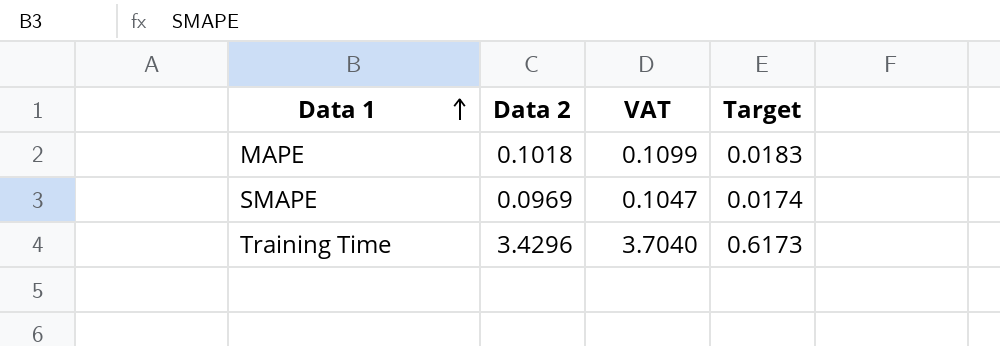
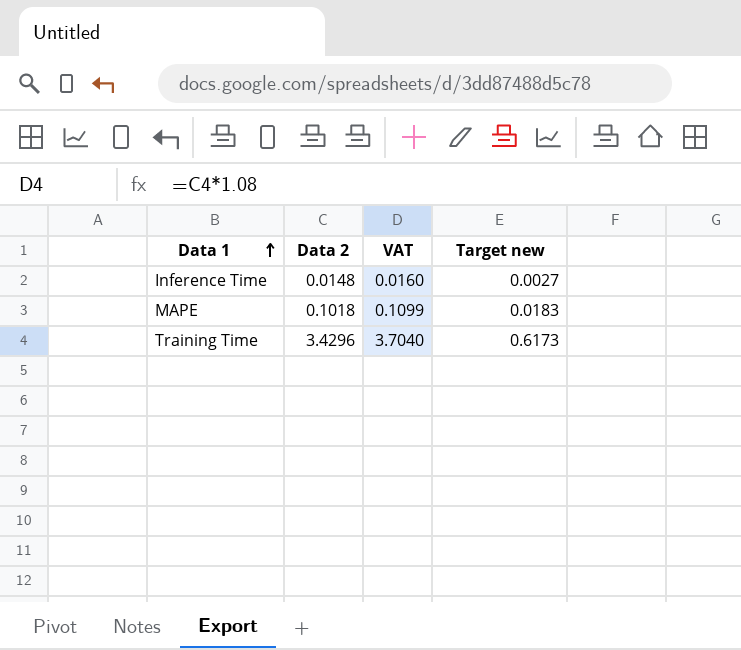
column name: Target -> Target new
row SMAPE: 0.0969 | 0.1047 | 0.0174 -> none
row Inference Time: none -> 0.0148 | 0.0160 | 0.0027

